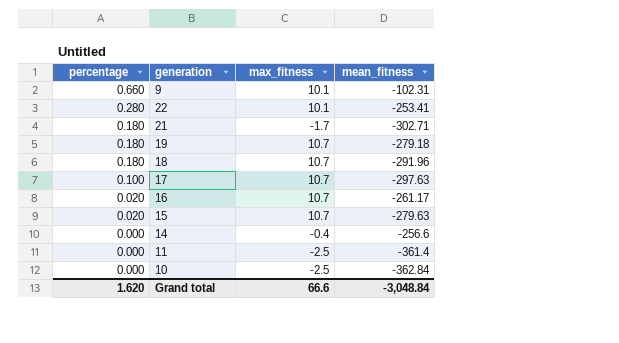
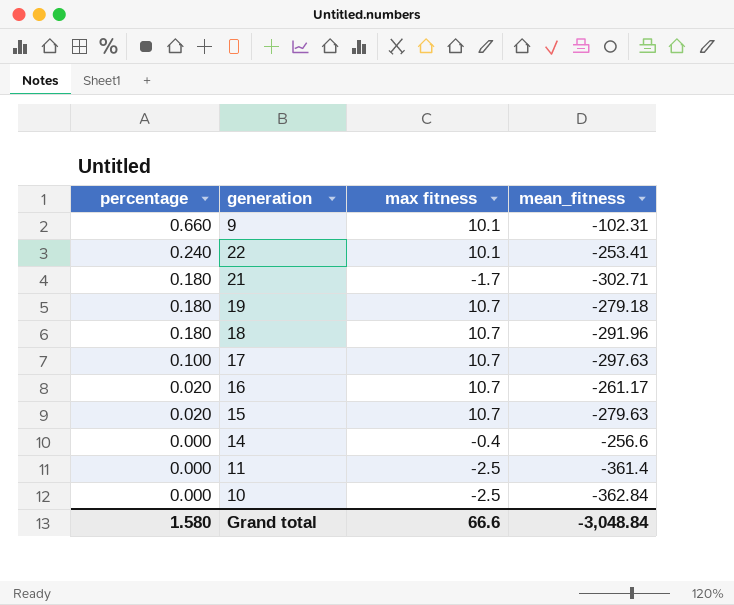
column name: max_fitness -> max fitness
22 | percentage: 0.280 -> 0.240
Grand total | percentage: 1.620 -> 1.580

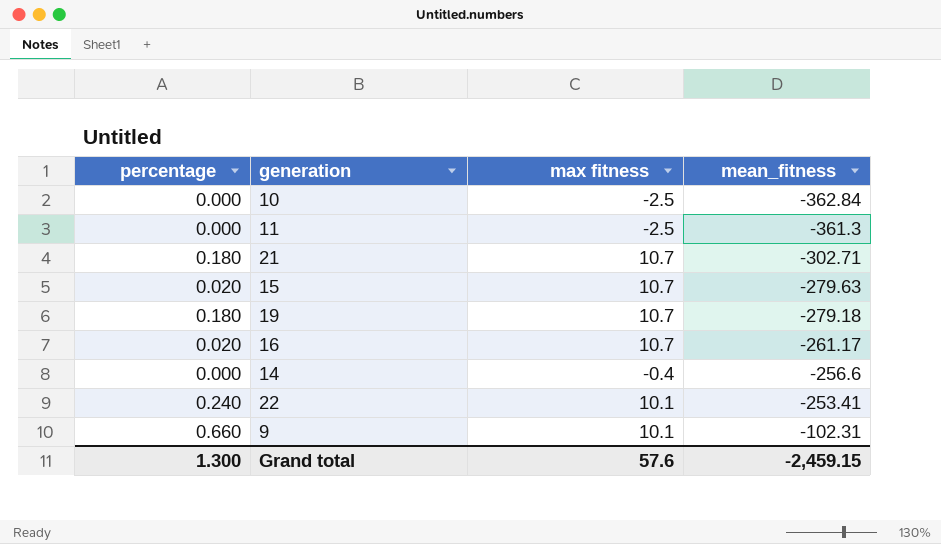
row order: percentage descending -> mean_fitness ascending
row 18: 0.180 | 10.7 | -291.96 -> none
row 17: 0.100 | 10.7 | -297.63 -> none
11 | mean_fitness: -361.4 -> -361.3
21 | max fitness: -1.7 -> 10.7
Grand total | percentage: 1.580 -> 1.300
Grand total | max fitness: 66.6 -> 57.6
Grand total | mean_fitness: -3,048.84 -> -2,459.15

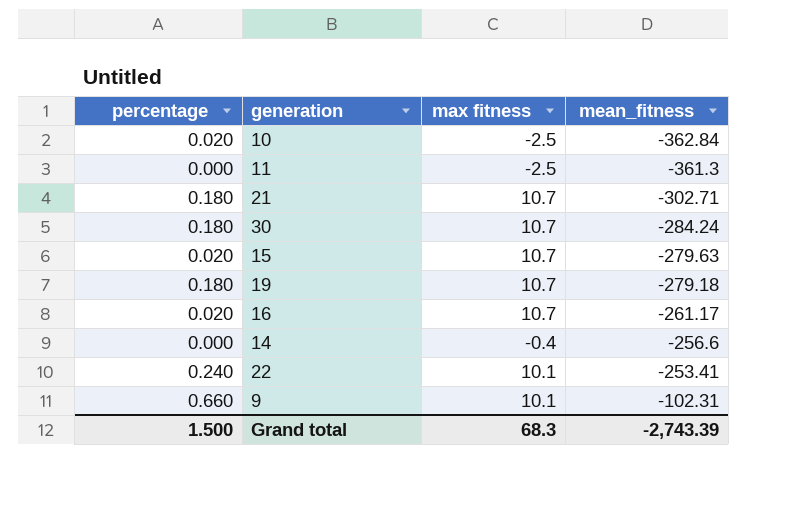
10 | percentage: 0.000 -> 0.020
row 30: none -> 0.180 | 10.7 | -284.24
Grand total | percentage: 1.300 -> 1.500
Grand total | max fitness: 57.6 -> 68.3
Grand total | mean_fitness: -2,459.15 -> -2,743.39

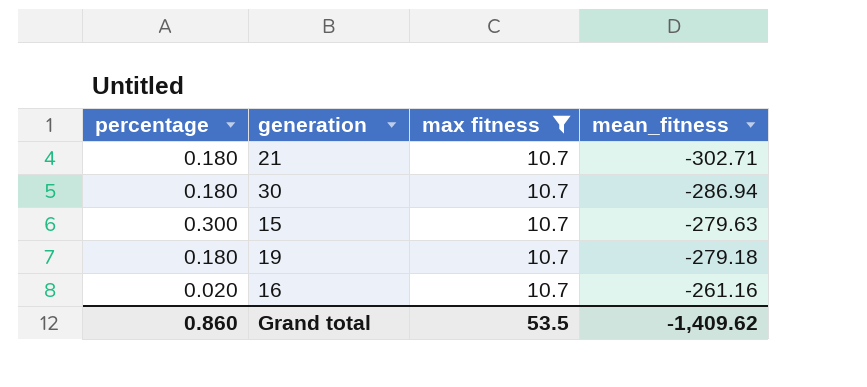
filter: none -> max fitness = 10.7
30 | mean_fitness: -284.24 -> -286.94
15 | percentage: 0.020 -> 0.300
16 | mean_fitness: -261.17 -> -261.16
Grand total | percentage: 1.500 -> 0.860
Grand total | max fitness: 68.3 -> 53.5
Grand total | mean_fitness: -2,743.39 -> -1,409.62

